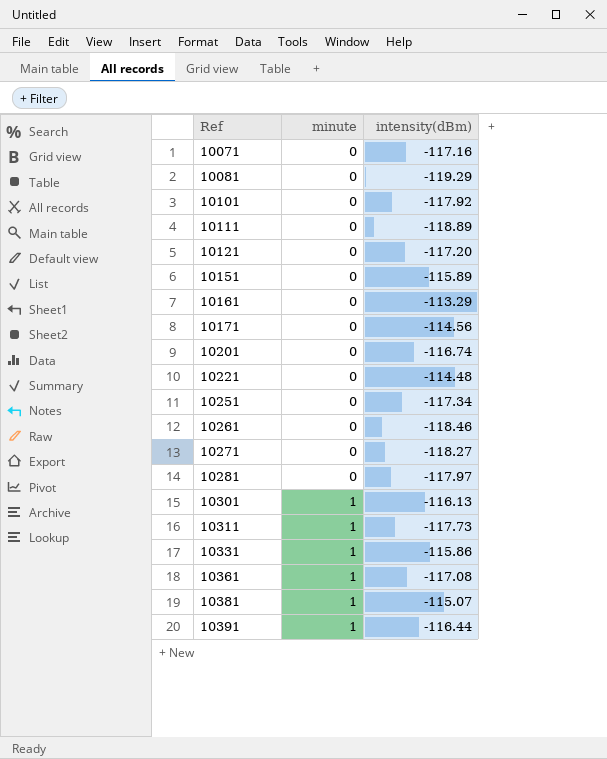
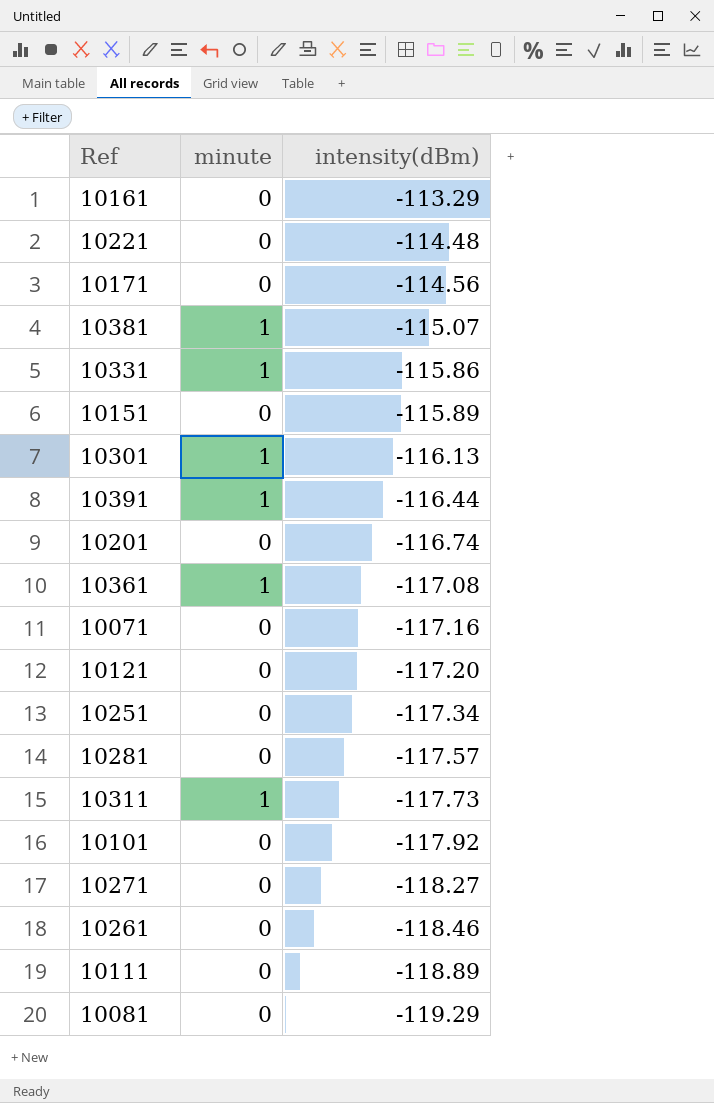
row order: Ref ascending -> intensity(dBm) descending
10281 | intensity(dBm): -117.97 -> -117.57

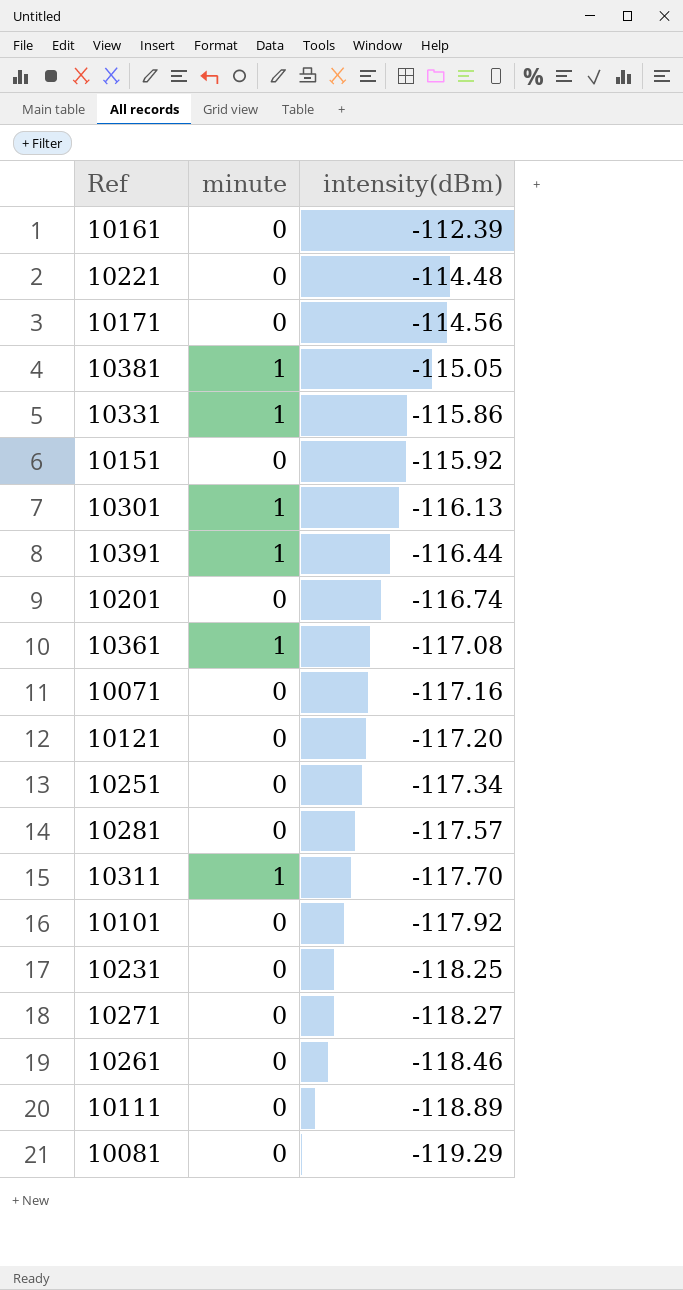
10161 | intensity(dBm): -113.29 -> -112.39
10381 | intensity(dBm): -115.07 -> -115.05
10151 | intensity(dBm): -115.89 -> -115.92
10311 | intensity(dBm): -117.73 -> -117.70
row 10231: none -> 0 | -118.25

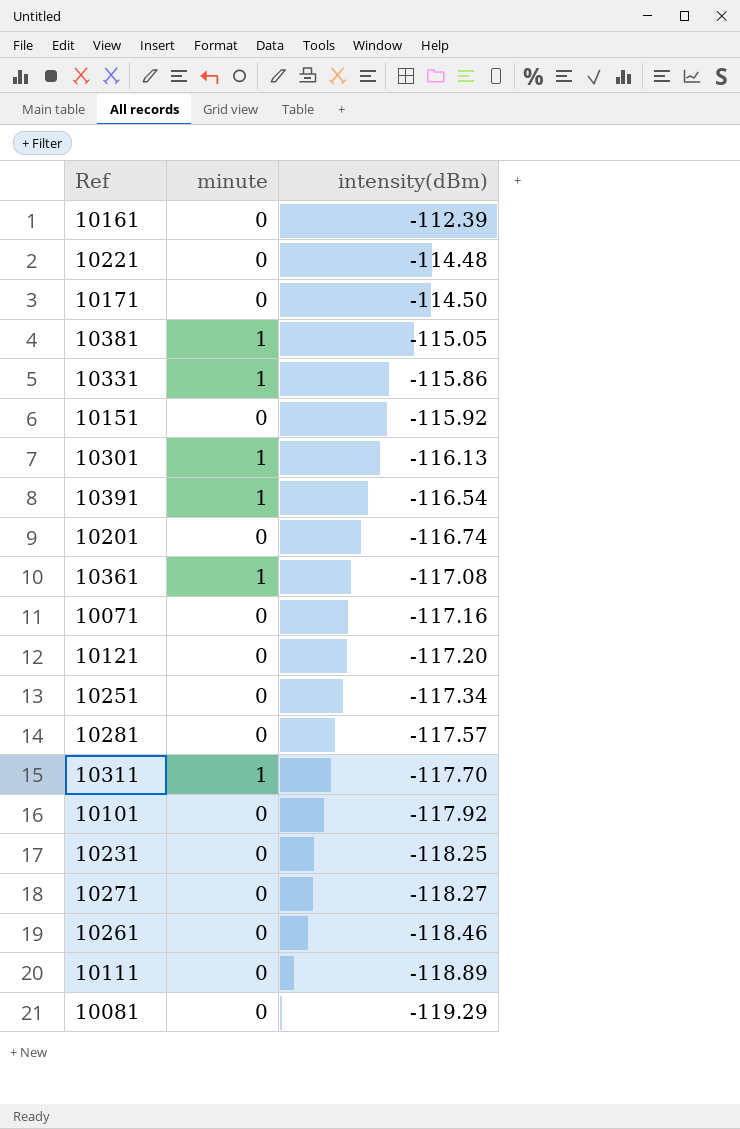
10171 | intensity(dBm): -114.56 -> -114.50
10391 | intensity(dBm): -116.44 -> -116.54

